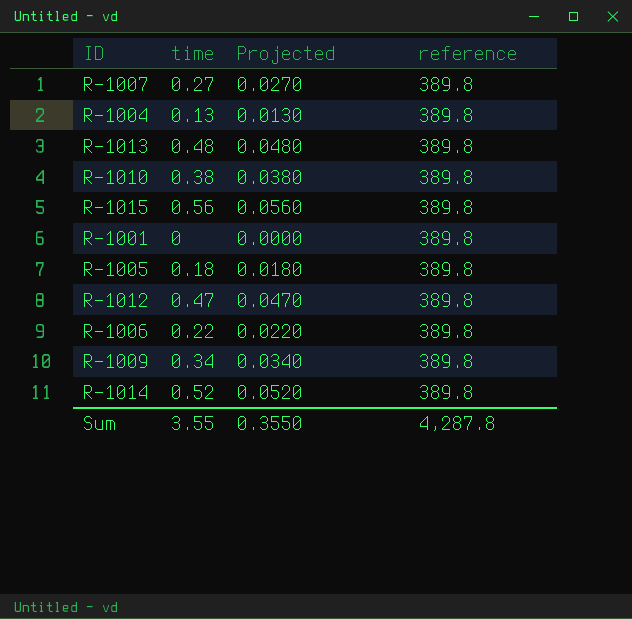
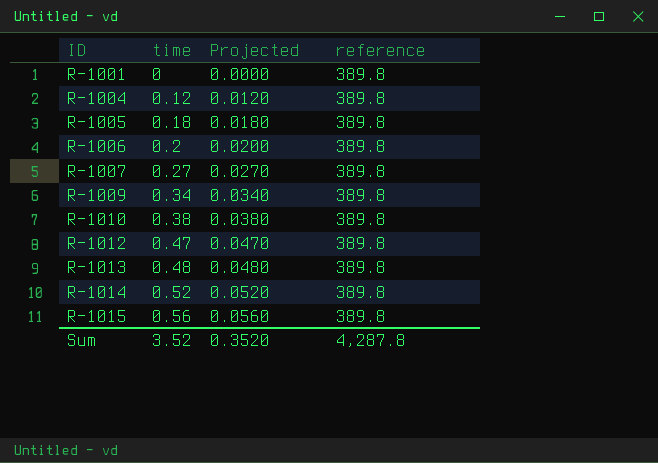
row order: none -> ID ascending
R-1004 | time: 0.13 -> 0.12
R-1004 | Projected: 0.0130 -> 0.0120
R-1006 | time: 0.22 -> 0.2
R-1006 | Projected: 0.0220 -> 0.0200
Sum | time: 3.55 -> 3.52
Sum | Projected: 0.3550 -> 0.3520

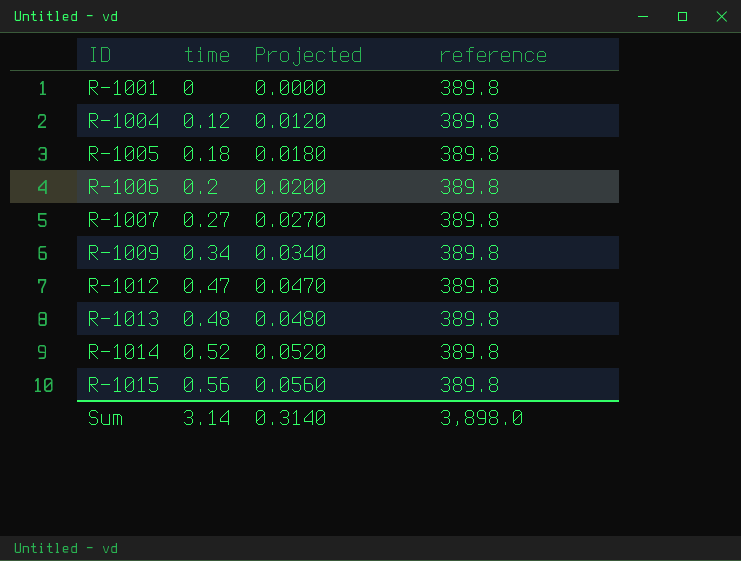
row R-1010: 0.38 | 0.0380 | 389.8 -> none
Sum | time: 3.52 -> 3.14
Sum | Projected: 0.3520 -> 0.3140
Sum | reference: 4,287.8 -> 3,898.0

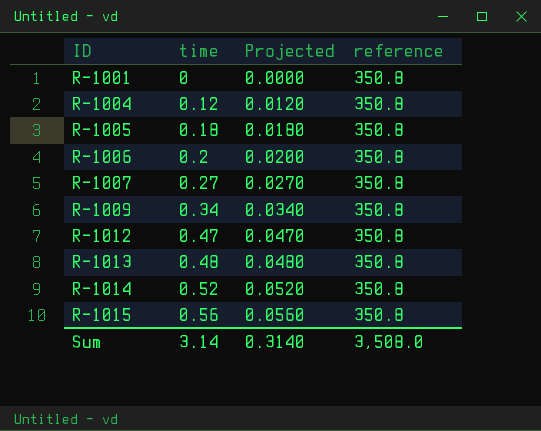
R-1001 | reference: 389.8 -> 350.8
R-1004 | reference: 389.8 -> 350.8
R-1005 | reference: 389.8 -> 350.8
R-1006 | reference: 389.8 -> 350.8
R-1007 | reference: 389.8 -> 350.8
R-1009 | reference: 389.8 -> 350.8
R-1012 | reference: 389.8 -> 350.8
R-1013 | reference: 389.8 -> 350.8
R-1014 | reference: 389.8 -> 350.8
R-1015 | reference: 389.8 -> 350.8
Sum | reference: 3,898.0 -> 3,508.0

